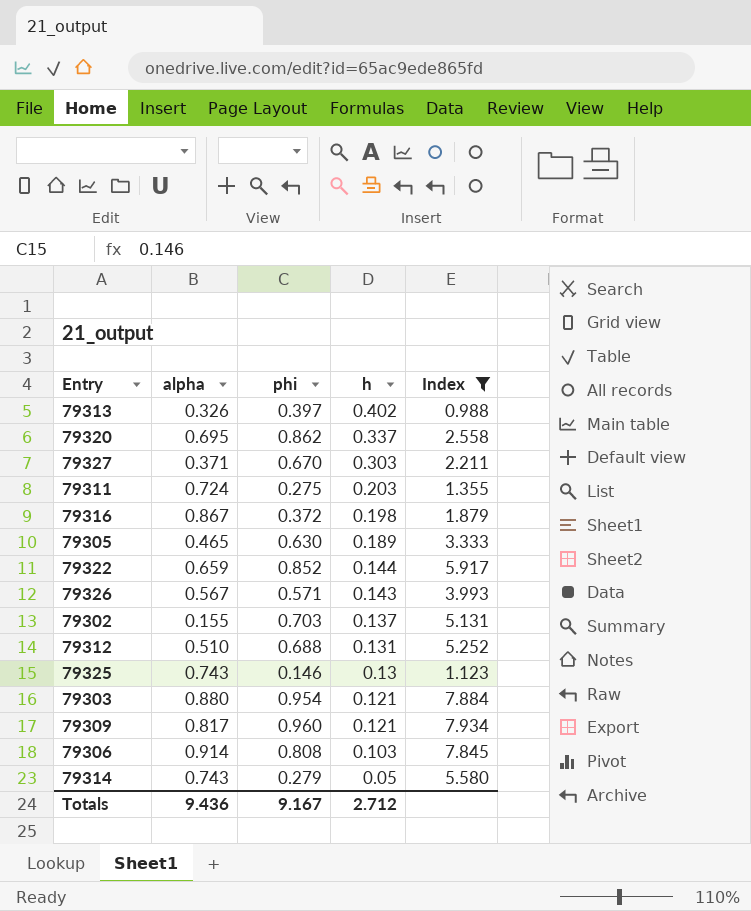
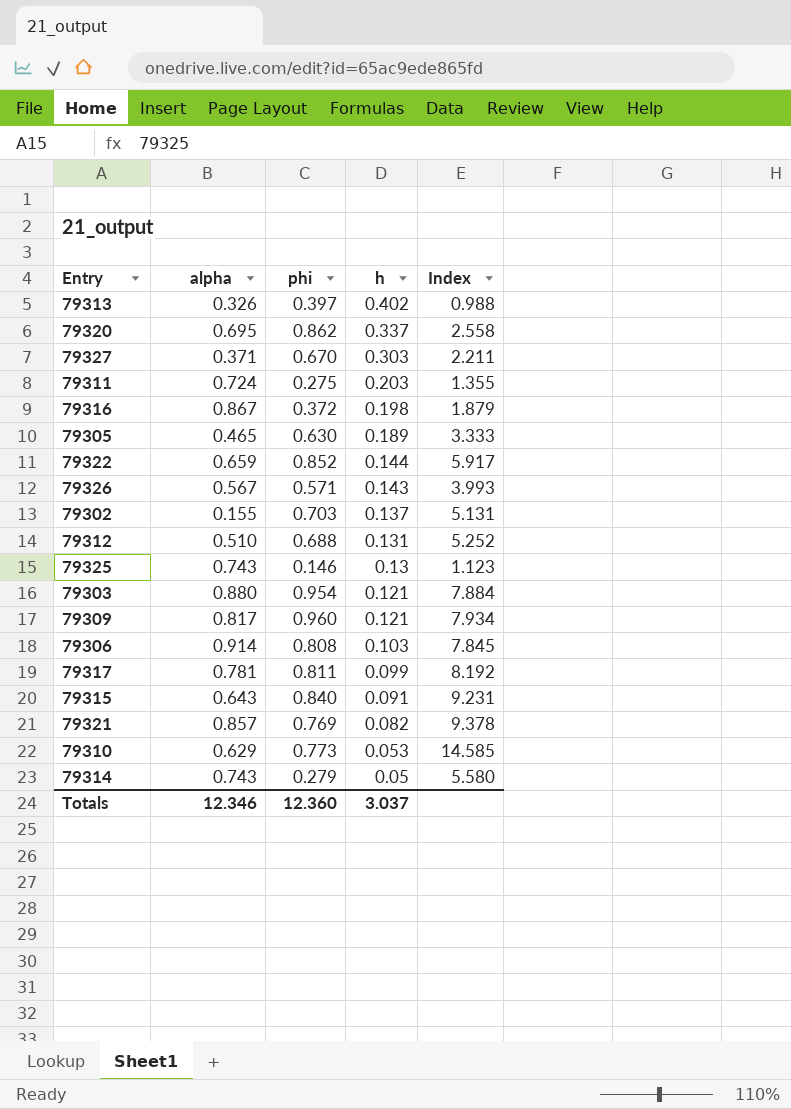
filter: Index <= 7.934 -> none
Totals | alpha: 9.436 -> 12.346
Totals | phi: 9.167 -> 12.360
Totals | h: 2.712 -> 3.037

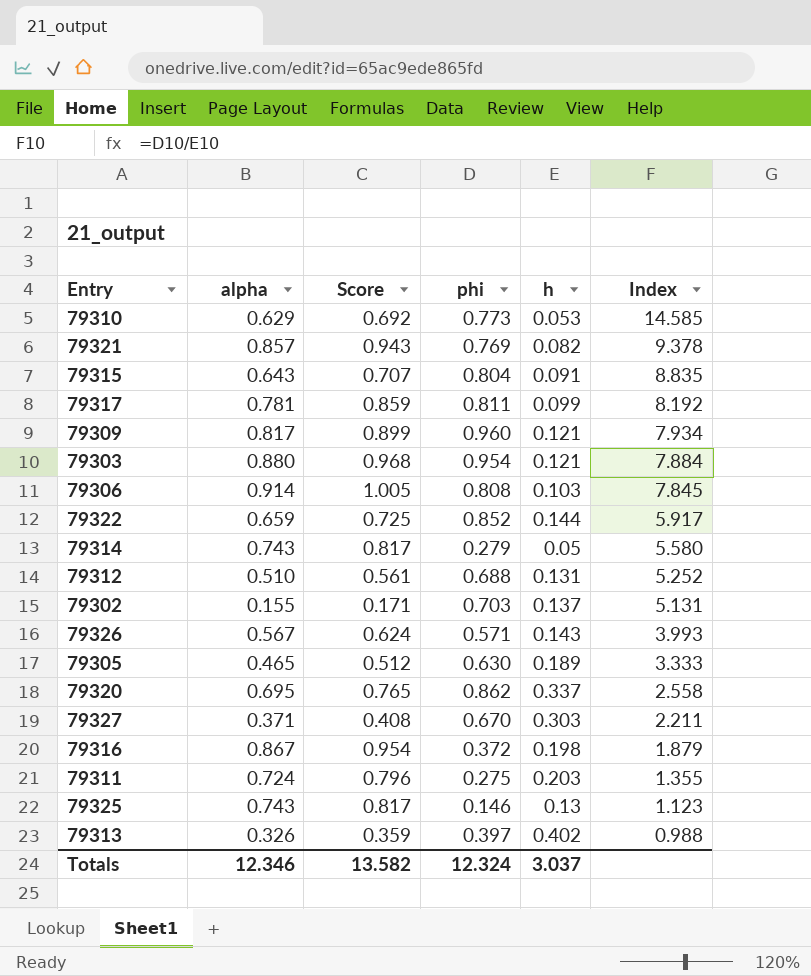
row order: h descending -> Index descending
column Score | formula: none -> [alpha] * 1.1
79315 | phi: 0.840 -> 0.804
79315 | Index: 9.231 -> 8.835
Totals | phi: 12.360 -> 12.324

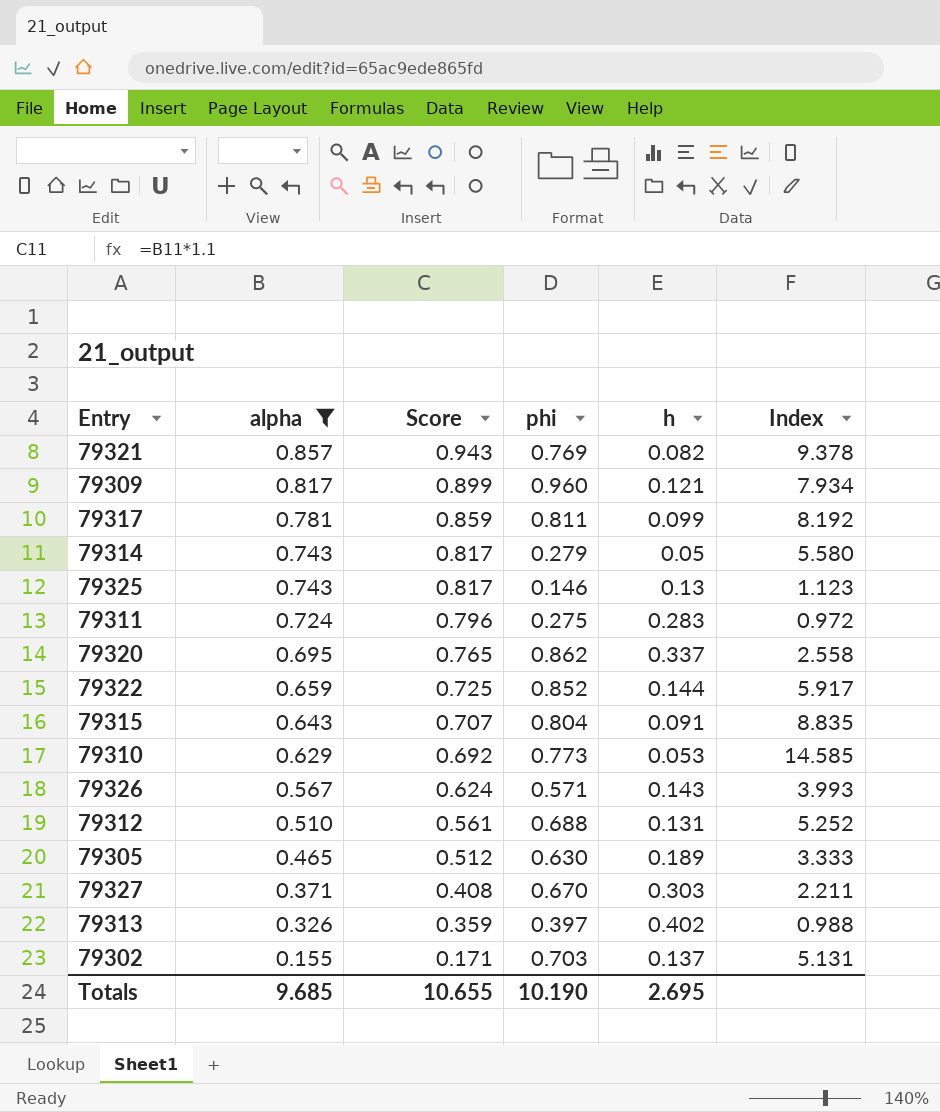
filter: none -> alpha <= 0.857
row order: Index descending -> alpha descending
79311 | h: 0.203 -> 0.283
79311 | Index: 1.355 -> 0.972
Totals | alpha: 12.346 -> 9.685
Totals | Score: 13.582 -> 10.655
Totals | phi: 12.324 -> 10.190
Totals | h: 3.037 -> 2.695

